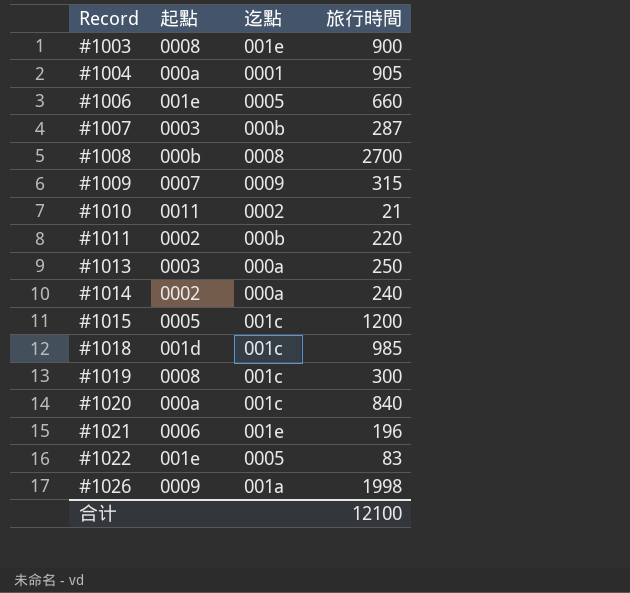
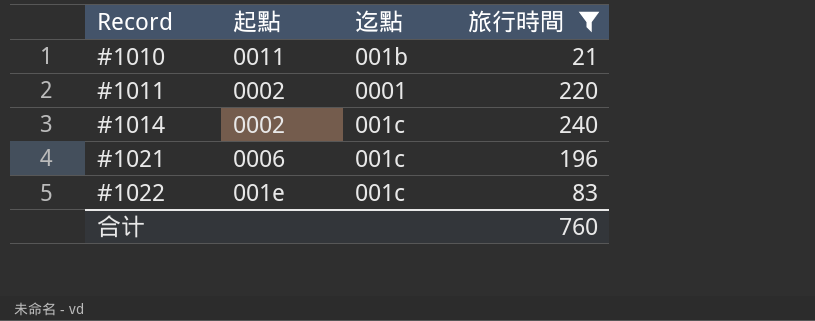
filter: none -> 旅行時間 <= 240
#1010 | 迄點: 0002 -> 001b
#1011 | 迄點: 000b -> 0001
#1014 | 迄點: 000a -> 001c
#1021 | 迄點: 001e -> 001c
#1022 | 迄點: 0005 -> 001c
合计 | 旅行時間: 12100 -> 760

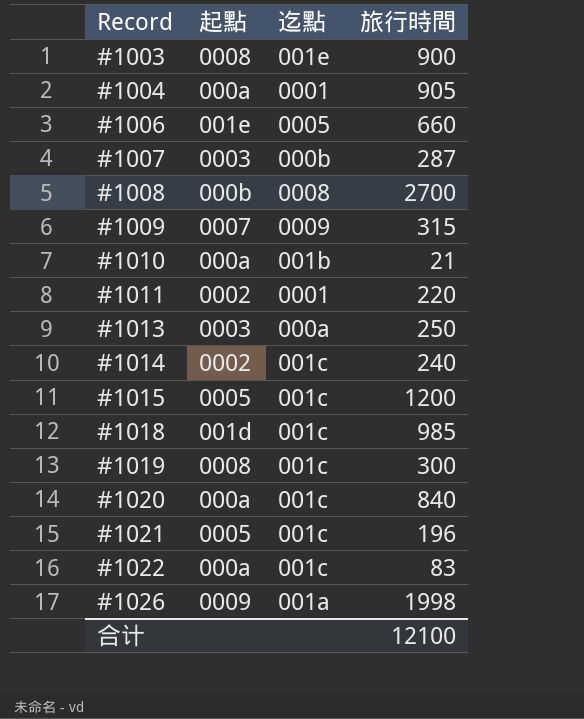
filter: 旅行時間 <= 240 -> none
#1010 | 起點: 0011 -> 000a
#1021 | 起點: 0006 -> 0005
#1022 | 起點: 001e -> 000a
合计 | 旅行時間: 760 -> 12100

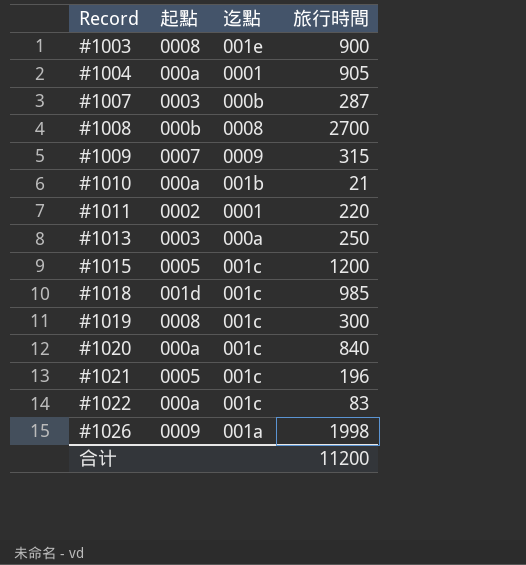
row #1006: 001e | 0005 | 660 -> none
row #1014: 0002 | 001c | 240 -> none
合计 | 旅行時間: 12100 -> 11200

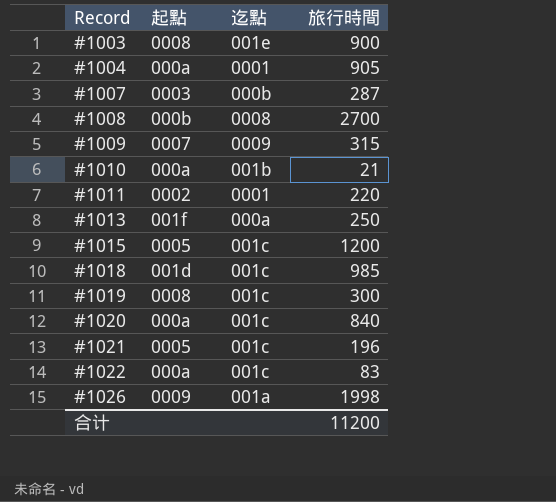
#1013 | 起點: 0003 -> 001f

